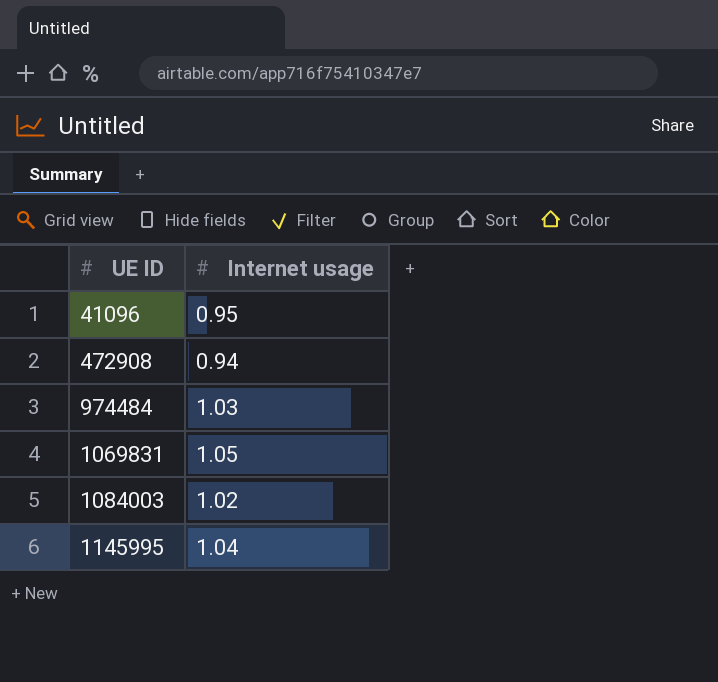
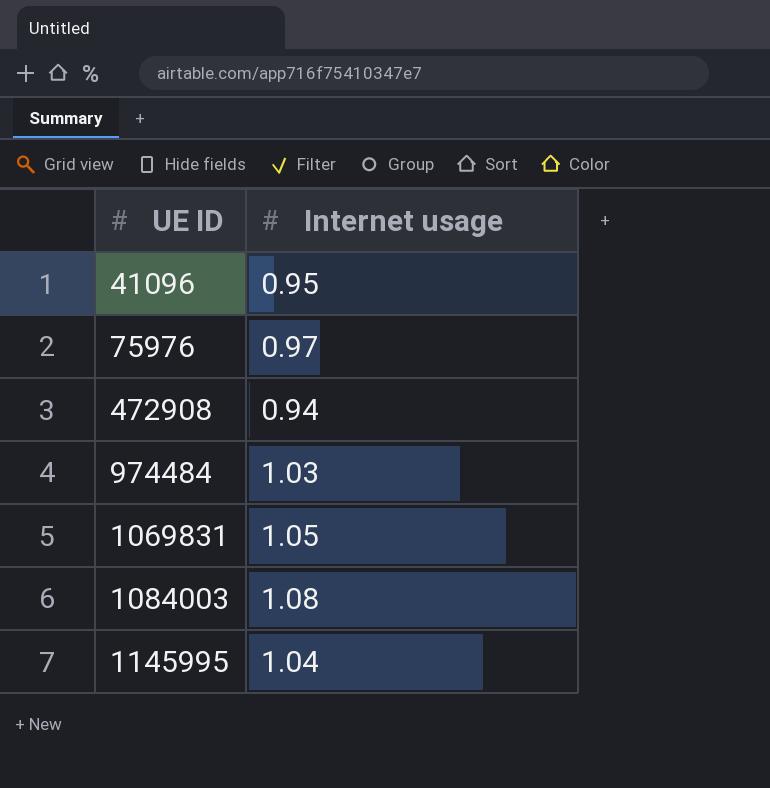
row 75976: none -> 0.97
1084003 | Internet usage: 1.02 -> 1.08

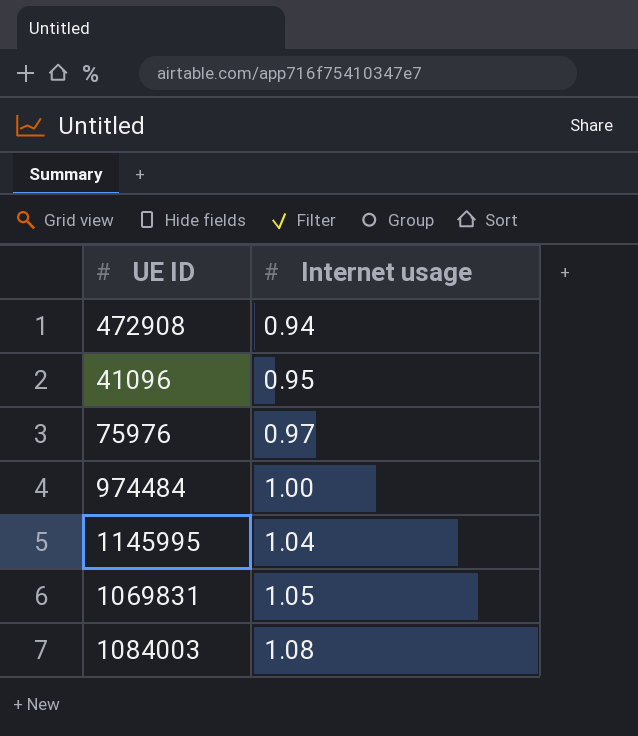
row order: UE ID ascending -> Internet usage ascending
974484 | Internet usage: 1.03 -> 1.00

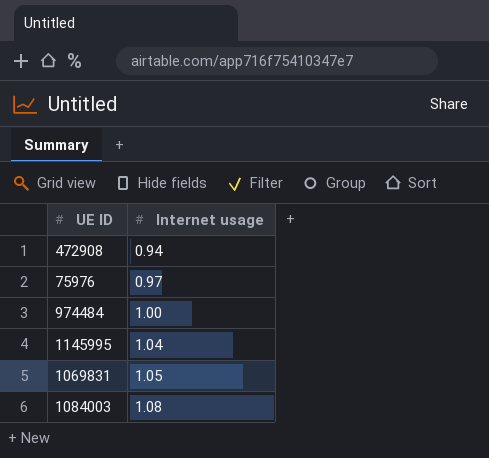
row 41096: 0.95 -> none

